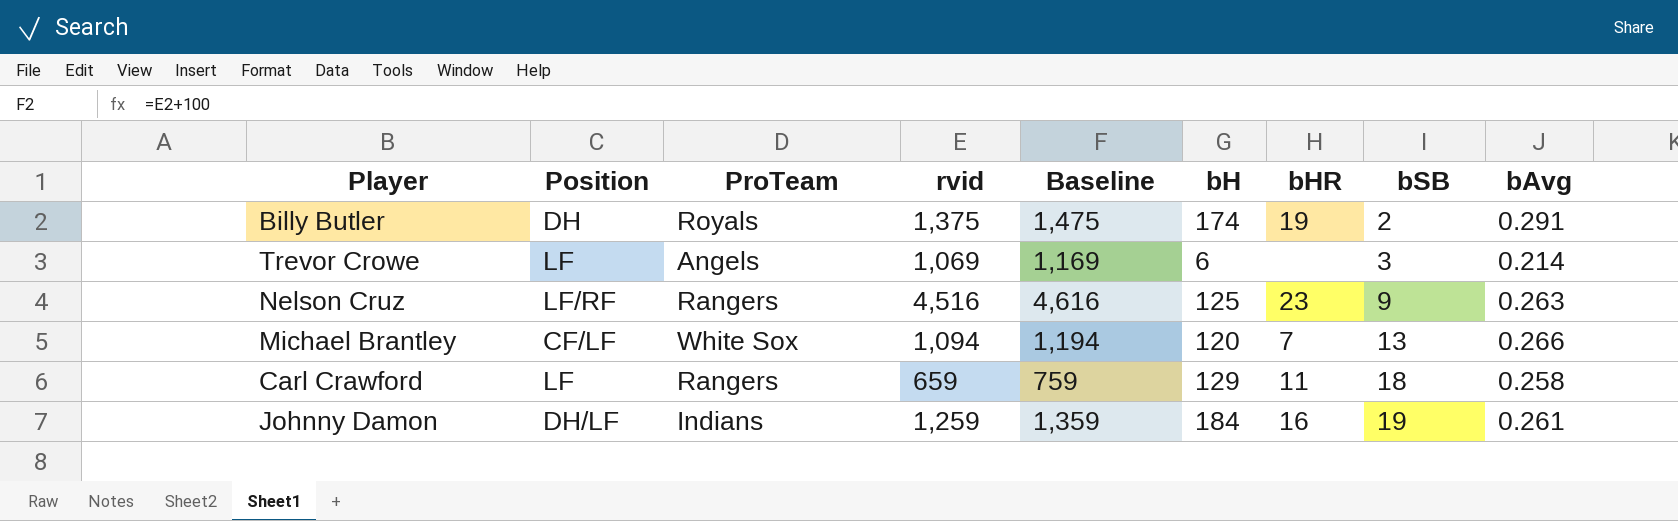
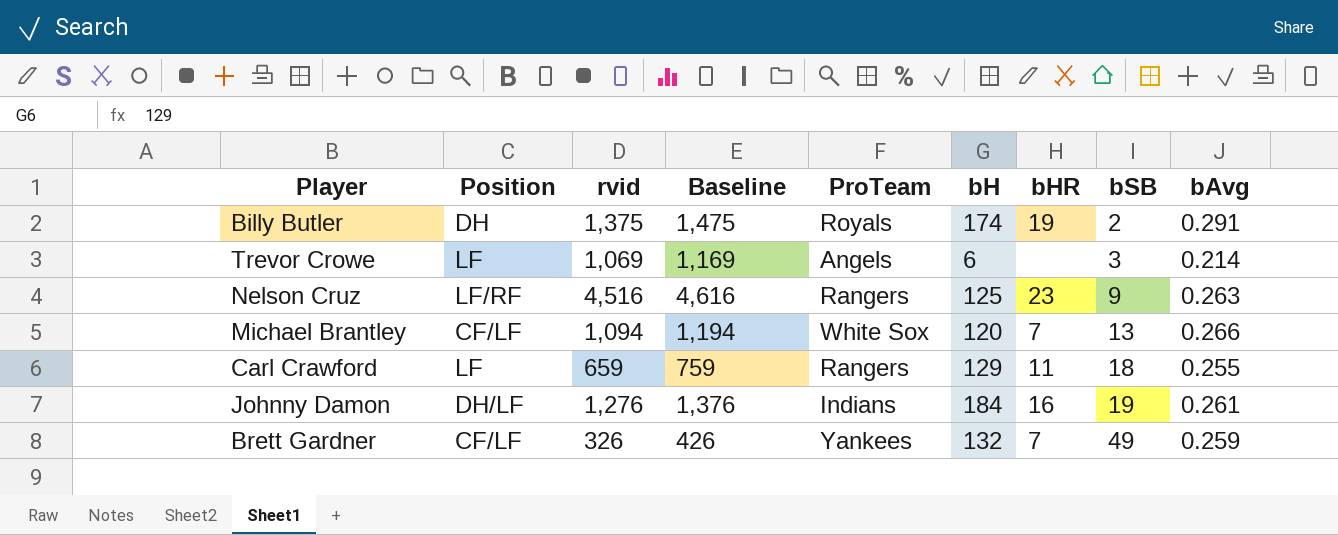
column ProTeam | position: 3 -> 5
Carl Crawford | bAvg: 0.258 -> 0.255
Johnny Damon | rvid: 1,259 -> 1,276
Johnny Damon | Baseline: 1,359 -> 1,376
row Brett Gardner: none -> CF/LF | 326 | 426 | Yankees | 132 | 7 | 49 | 0.259

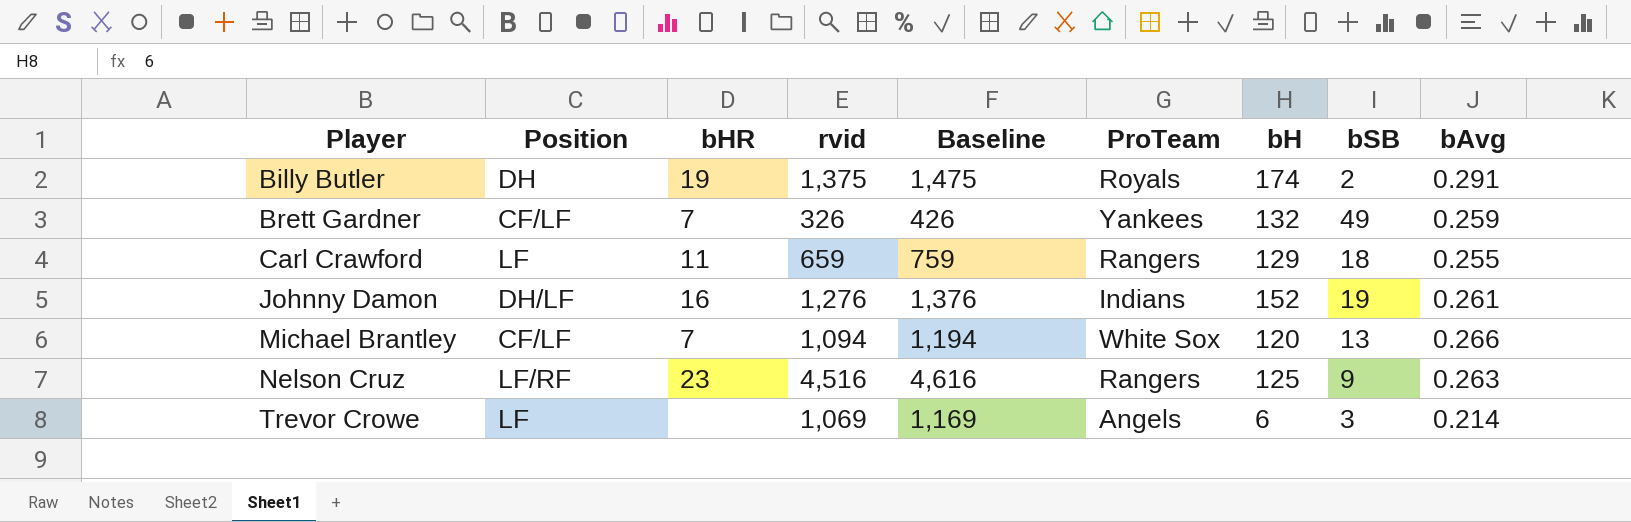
row order: bSB ascending -> Player ascending
column bHR | position: 7 -> 3
Johnny Damon | bH: 184 -> 152

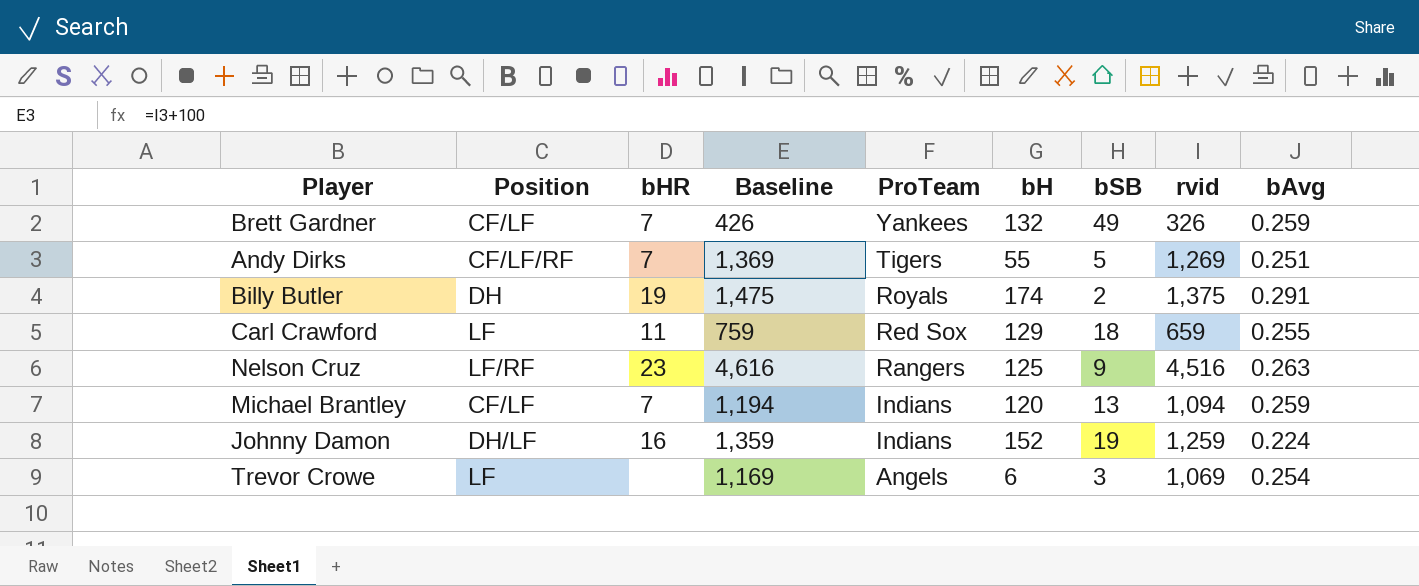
row order: Player ascending -> ProTeam descending
column rvid | position: 4 -> 8
row Andy Dirks: none -> CF/LF/RF | 7 | 1,369 | Tigers | 55 | 5 | 1,269 | 0.251
Carl Crawford | ProTeam: Rangers -> Red Sox
Michael Brantley | ProTeam: White Sox -> Indians
Michael Brantley | bAvg: 0.266 -> 0.259
Johnny Damon | Baseline: 1,376 -> 1,359
Johnny Damon | rvid: 1,276 -> 1,259
Johnny Damon | bAvg: 0.261 -> 0.224
Trevor Crowe | bAvg: 0.214 -> 0.254

